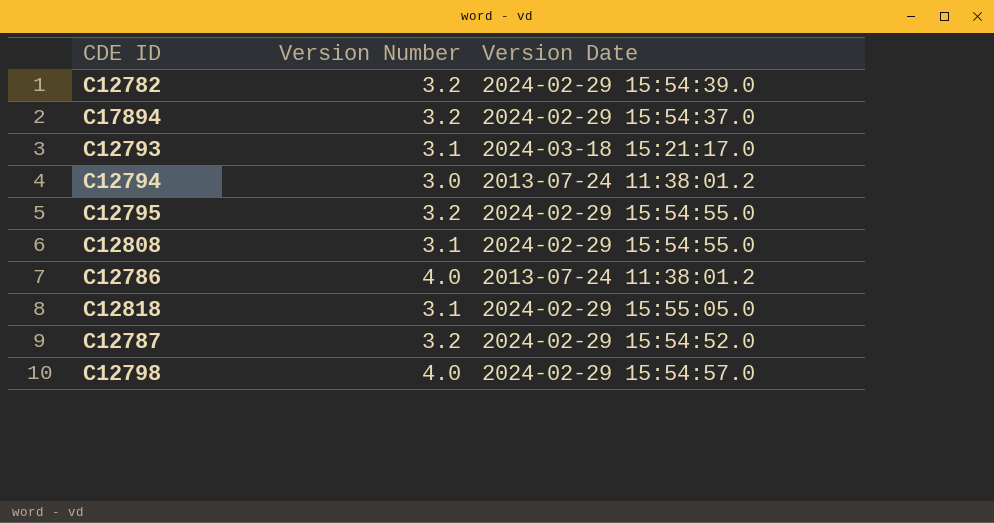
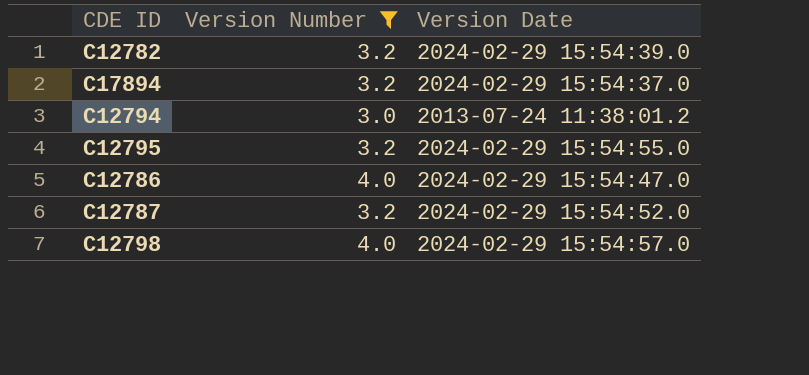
filter: none -> Version Number != 3.1
C12786 | Version Date: 2013-07-24 11:38:01.2 -> 2024-02-29 15:54:47.0

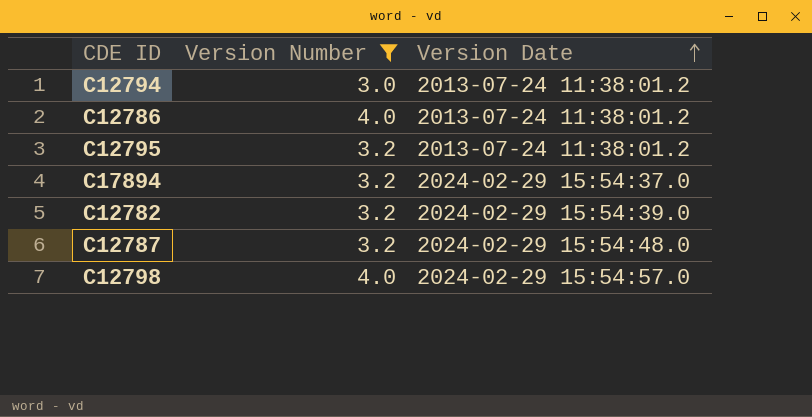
row order: none -> Version Date ascending
C12786 | Version Date: 2024-02-29 15:54:47.0 -> 2013-07-24 11:38:01.2
C12795 | Version Date: 2024-02-29 15:54:55.0 -> 2013-07-24 11:38:01.2
C12787 | Version Date: 2024-02-29 15:54:52.0 -> 2024-02-29 15:54:48.0

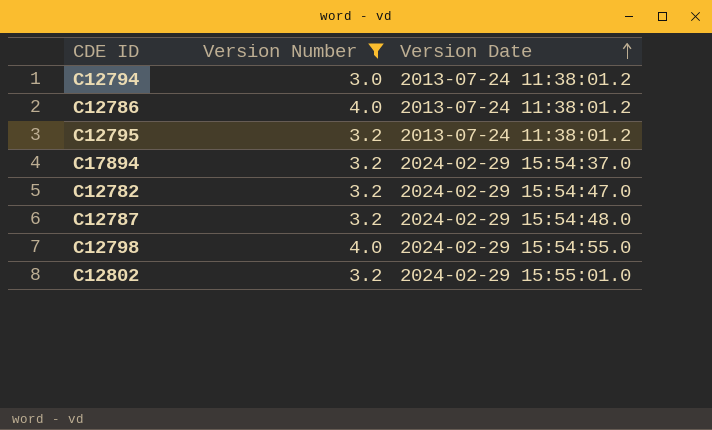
C12782 | Version Date: 2024-02-29 15:54:39.0 -> 2024-02-29 15:54:47.0
C12798 | Version Date: 2024-02-29 15:54:57.0 -> 2024-02-29 15:54:55.0
row C12802: none -> 3.2 | 2024-02-29 15:55:01.0

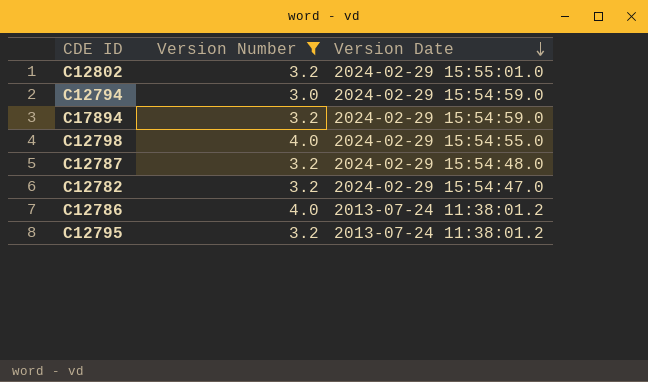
row order: Version Date ascending -> Version Date descending
C12794 | Version Date: 2013-07-24 11:38:01.2 -> 2024-02-29 15:54:59.0
C17894 | Version Date: 2024-02-29 15:54:37.0 -> 2024-02-29 15:54:59.0

